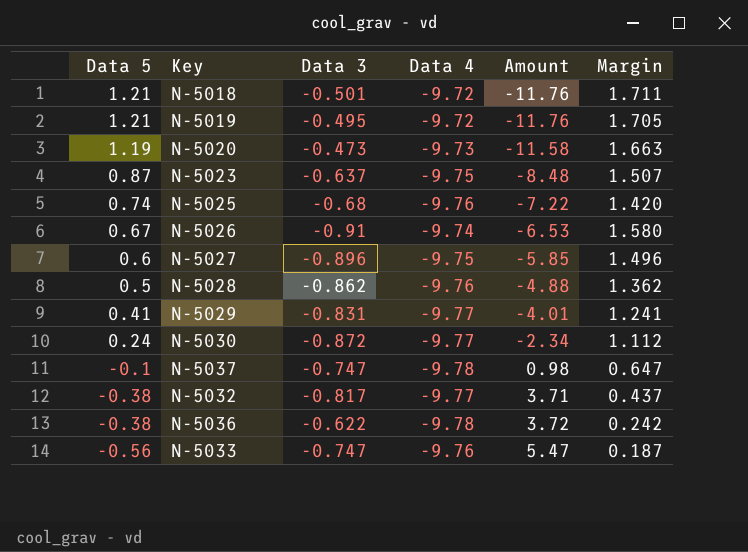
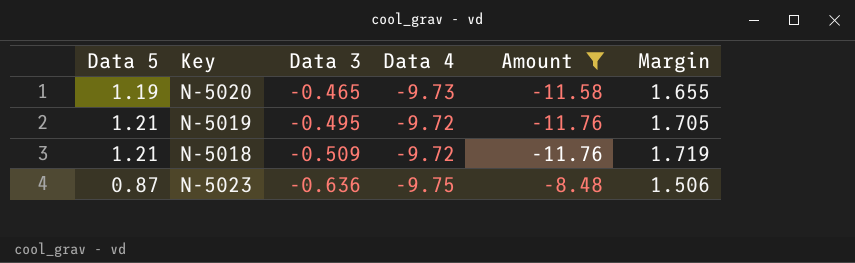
filter: none -> Amount <= -8.48
row order: Data 5 descending -> Data 3 descending
N-5020 | Data 3: -0.473 -> -0.465
N-5020 | Margin: 1.663 -> 1.655
N-5018 | Data 3: -0.501 -> -0.509
N-5018 | Margin: 1.711 -> 1.719
N-5023 | Data 3: -0.637 -> -0.636
N-5023 | Margin: 1.507 -> 1.506

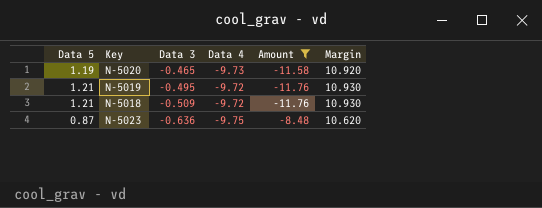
column Margin | formula: [Data 5] - [Data 3] -> [Data 5] - [Data 4]

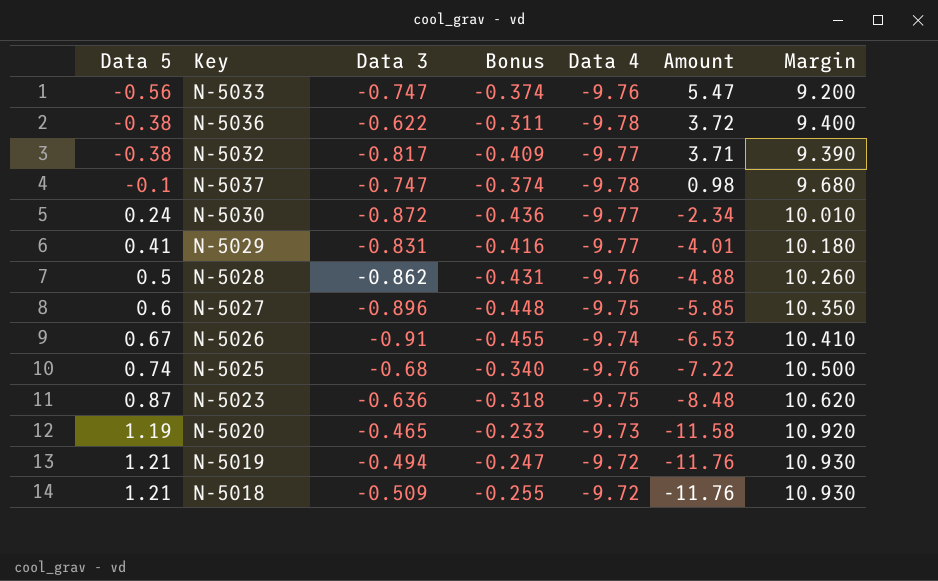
filter: Amount <= -8.48 -> none
row order: Data 3 descending -> Data 5 ascending
column Bonus | formula: none -> [Data 3] * 0.5
N-5019 | Data 3: -0.495 -> -0.494

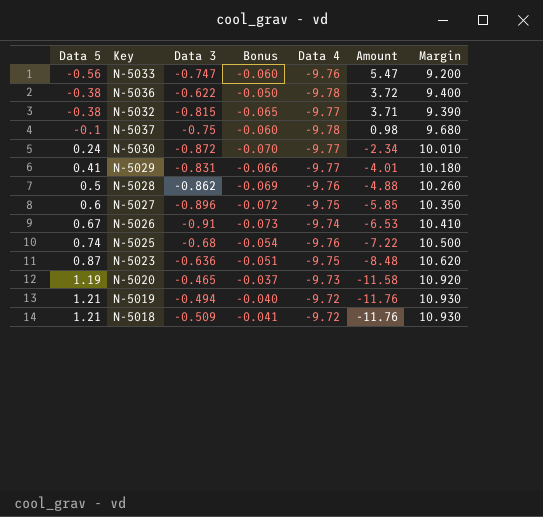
column Bonus | formula: [Data 3] * 0.5 -> [Data 3] * 0.08
N-5032 | Data 3: -0.817 -> -0.815
N-5037 | Data 3: -0.747 -> -0.75

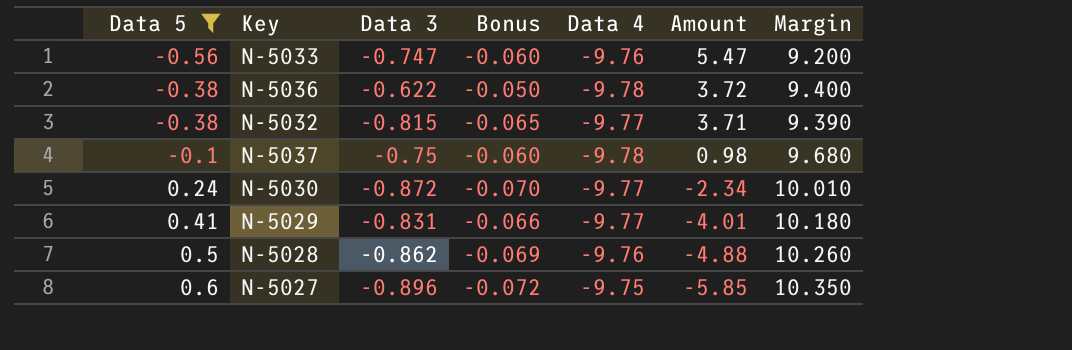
filter: none -> Data 5 <= 0.6

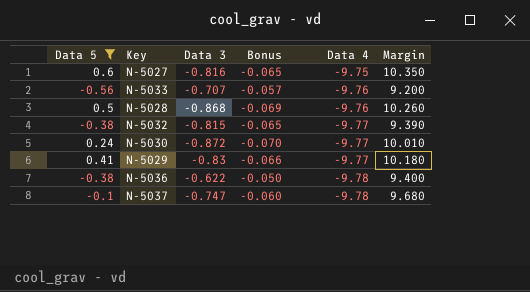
row order: Data 5 ascending -> Data 4 descending
column Amount | formula: [Data 5] * [Data 4] -> none
N-5027 | Data 3: -0.896 -> -0.816
N-5027 | Bonus: -0.072 -> -0.065
N-5033 | Data 3: -0.747 -> -0.707
N-5033 | Bonus: -0.060 -> -0.057
N-5028 | Data 3: -0.862 -> -0.868
N-5029 | Data 3: -0.831 -> -0.83
N-5037 | Data 3: -0.75 -> -0.747

